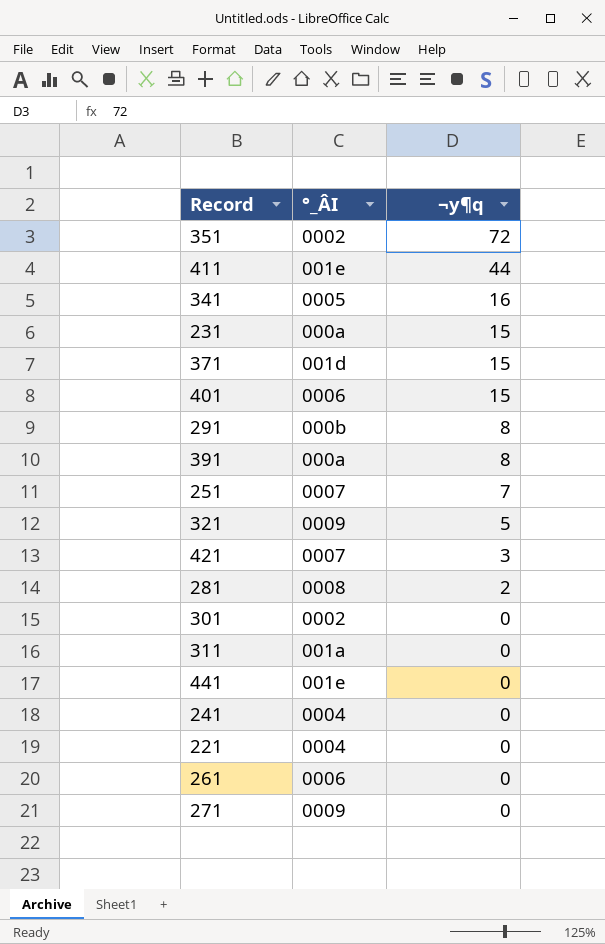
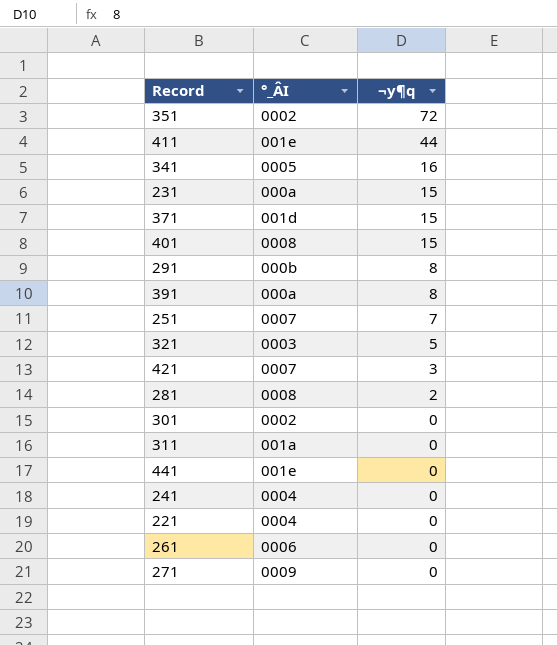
401 | °_ÂI: 0006 -> 0008
321 | °_ÂI: 0009 -> 0003

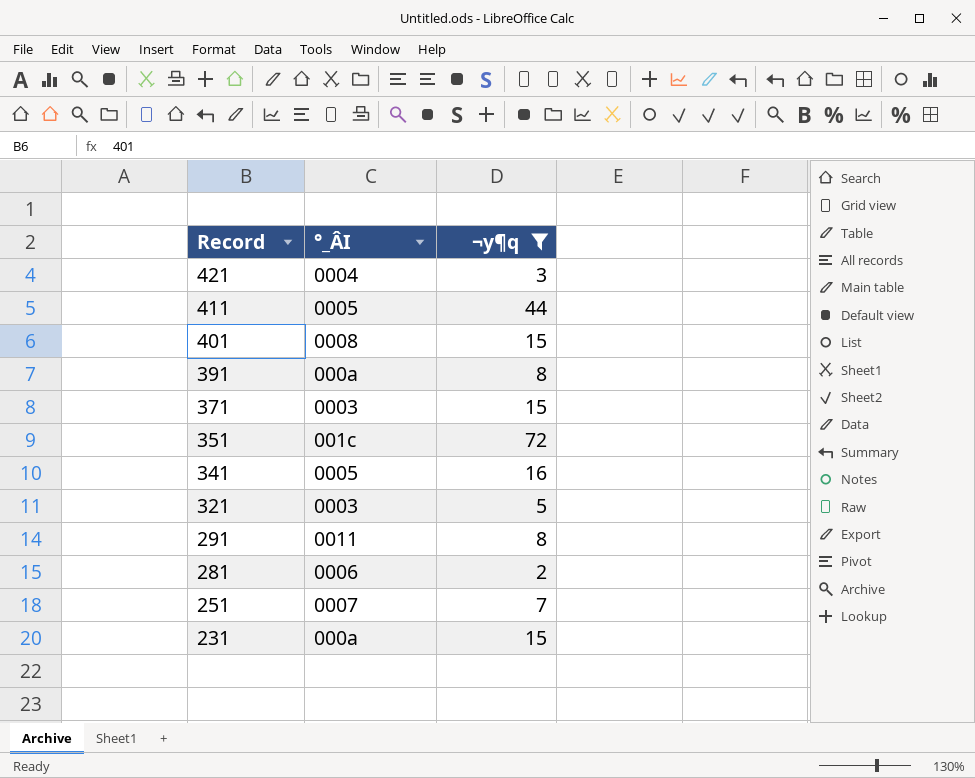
filter: none -> ¬y¶q != 0
row order: ¬y¶q descending -> Record descending
421 | °_ÂI: 0007 -> 0004
411 | °_ÂI: 001e -> 0005
371 | °_ÂI: 001d -> 0003
351 | °_ÂI: 0002 -> 001c
291 | °_ÂI: 000b -> 0011
281 | °_ÂI: 0008 -> 0006

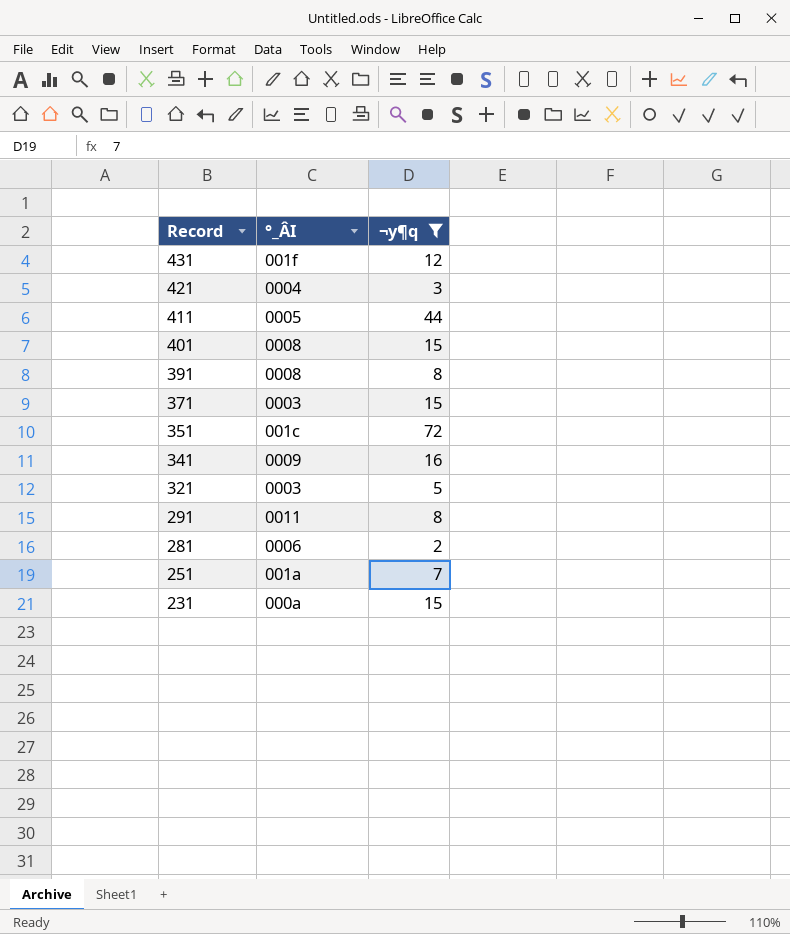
row 431: none -> 001f | 12
391 | °_ÂI: 000a -> 0008
341 | °_ÂI: 0005 -> 0009
251 | °_ÂI: 0007 -> 001a

